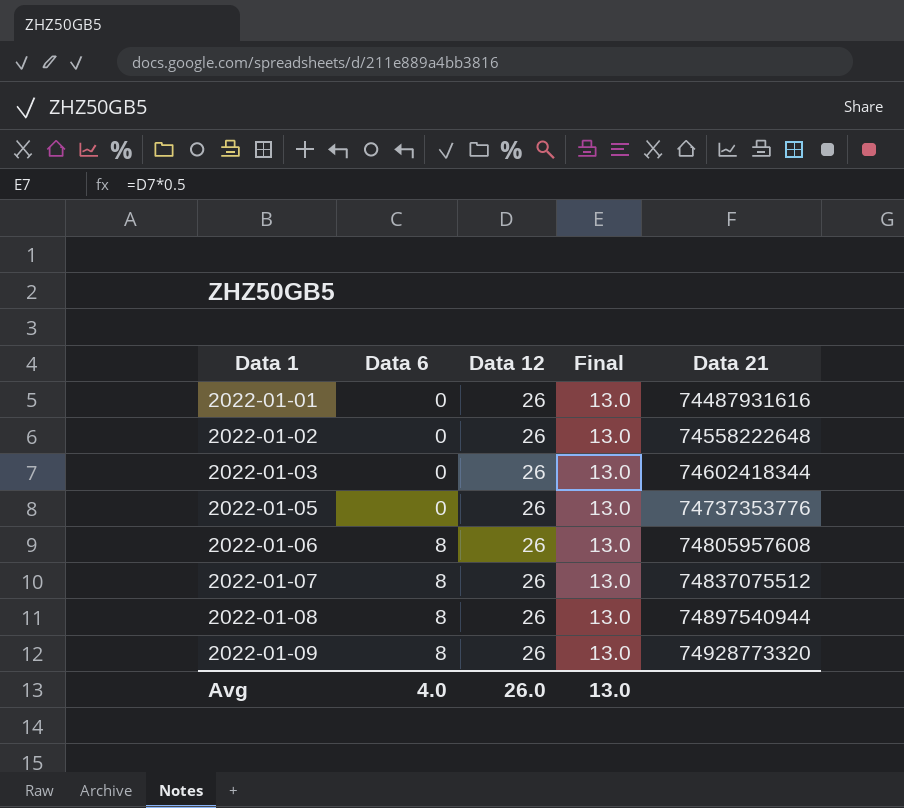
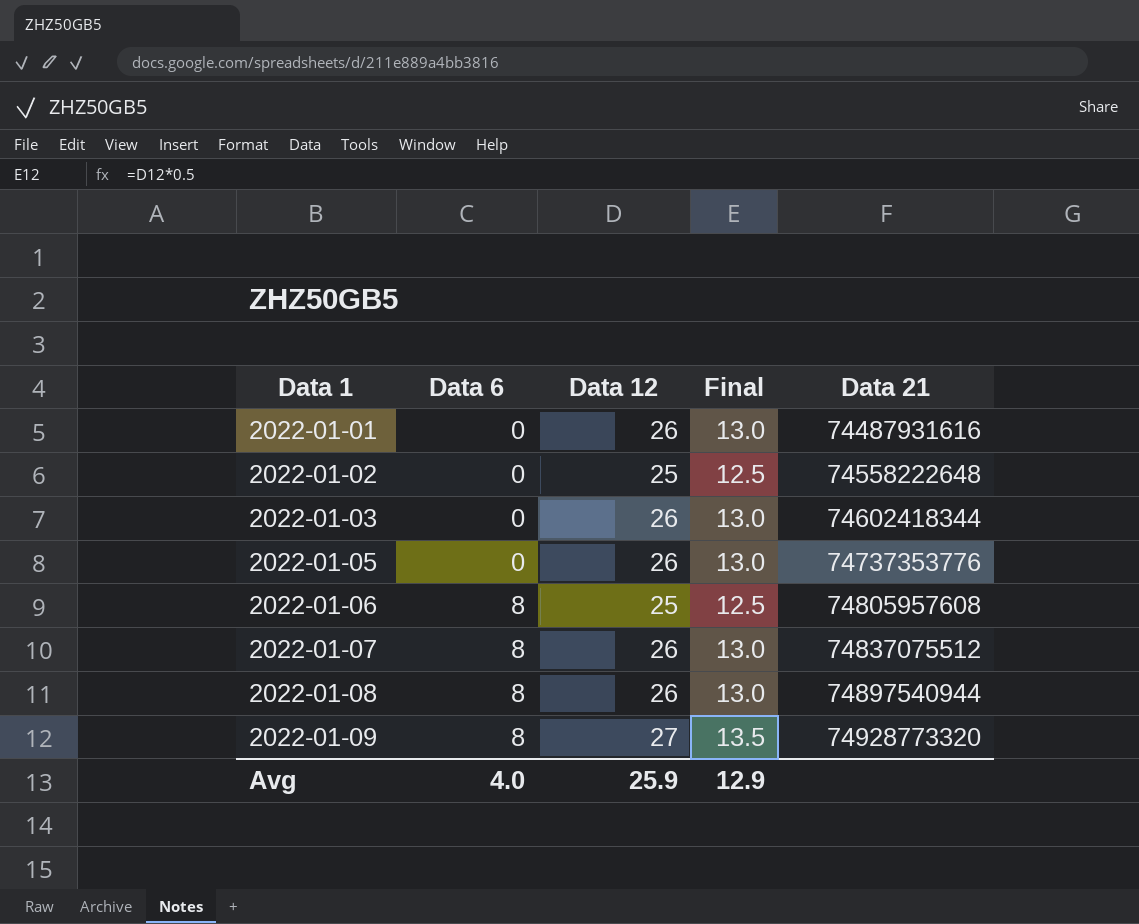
2022-01-02 | Data 12: 26 -> 25
2022-01-02 | Final: 13.0 -> 12.5
2022-01-06 | Data 12: 26 -> 25
2022-01-06 | Final: 13.0 -> 12.5
2022-01-09 | Data 12: 26 -> 27
2022-01-09 | Final: 13.0 -> 13.5
Avg | Data 12: 26.0 -> 25.9
Avg | Final: 13.0 -> 12.9

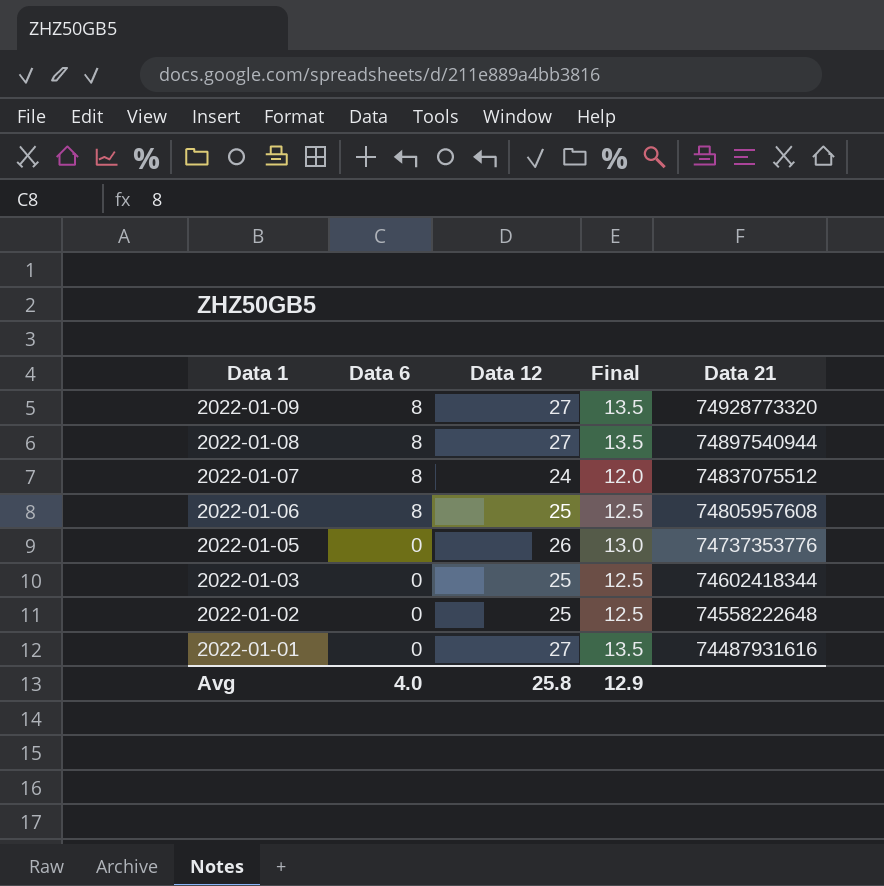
row order: Data 1 ascending -> Data 1 descending
2022-01-08 | Data 12: 26 -> 27
2022-01-08 | Final: 13.0 -> 13.5
2022-01-07 | Data 12: 26 -> 24
2022-01-07 | Final: 13.0 -> 12.0
2022-01-03 | Data 12: 26 -> 25
2022-01-03 | Final: 13.0 -> 12.5
2022-01-01 | Data 12: 26 -> 27
2022-01-01 | Final: 13.0 -> 13.5
Avg | Data 12: 25.9 -> 25.8

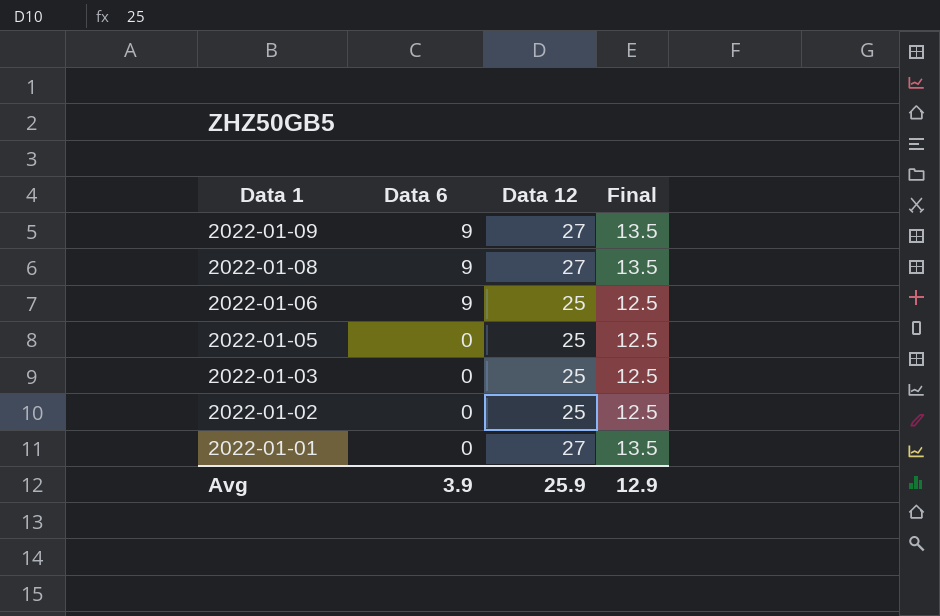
column Data 21 | position: 5 -> none
row 2022-01-07: 8 | 24 | 12.0 | 74837075512 -> none
2022-01-09 | Data 6: 8 -> 9
2022-01-08 | Data 6: 8 -> 9
2022-01-06 | Data 6: 8 -> 9
2022-01-05 | Data 12: 26 -> 25
2022-01-05 | Final: 13.0 -> 12.5
Avg | Data 6: 4.0 -> 3.9
Avg | Data 12: 25.8 -> 25.9

